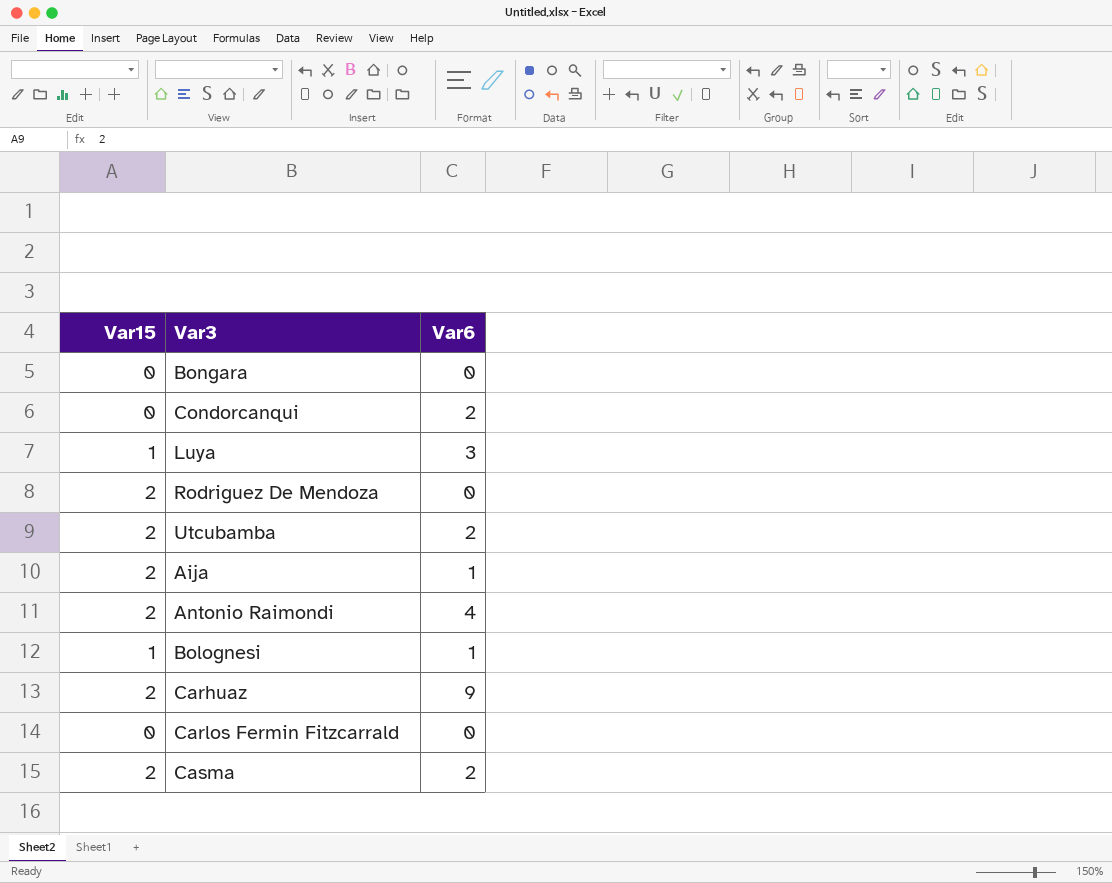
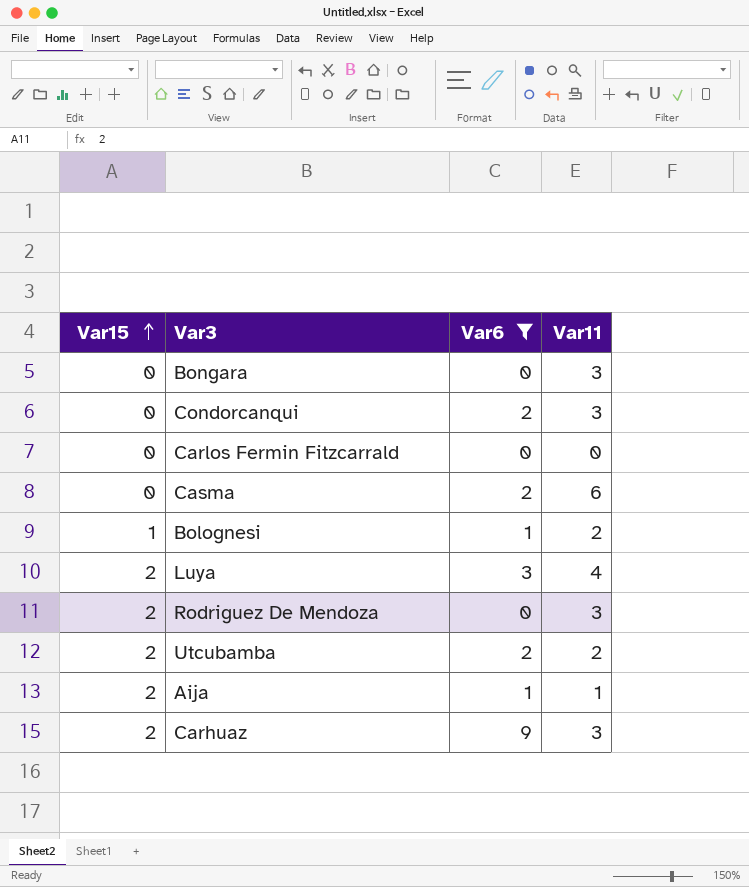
filter: none -> Var6 != 4
row order: none -> Var15 ascending
column Var11 | position: none -> 4
Casma | Var15: 2 -> 0
Luya | Var15: 1 -> 2

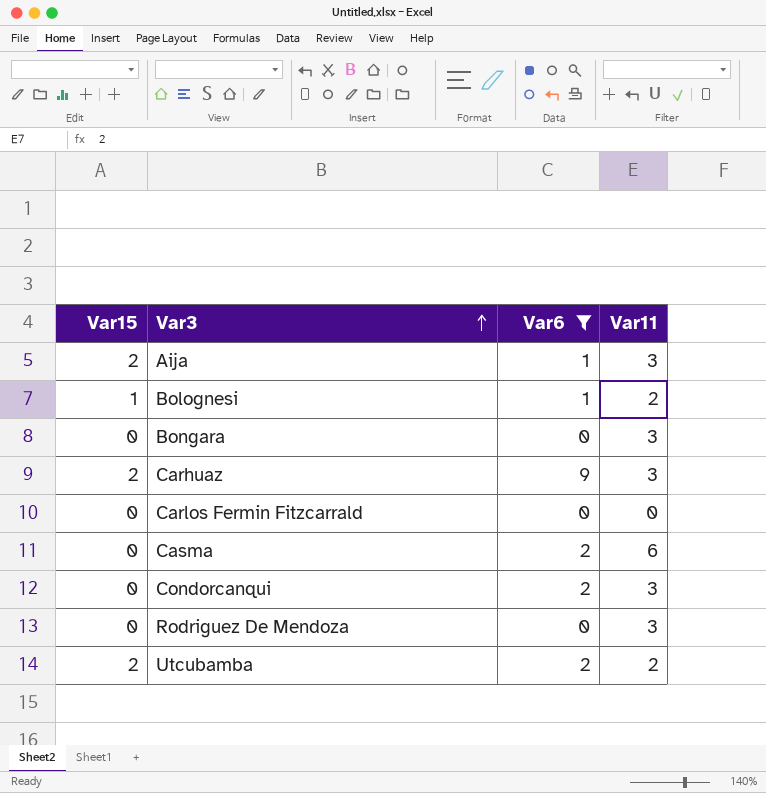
row order: Var15 ascending -> Var3 ascending
row Luya: 2 | 3 | 4 -> none
Aija | Var11: 1 -> 3
Rodriguez De Mendoza | Var15: 2 -> 0

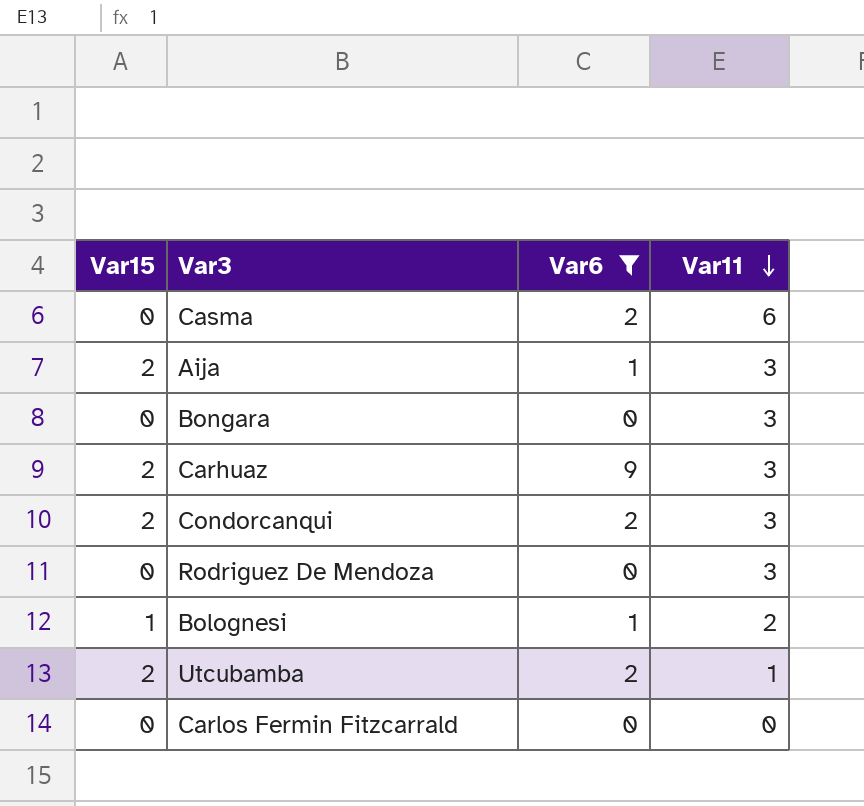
row order: Var3 ascending -> Var11 descending
Condorcanqui | Var15: 0 -> 2
Utcubamba | Var11: 2 -> 1

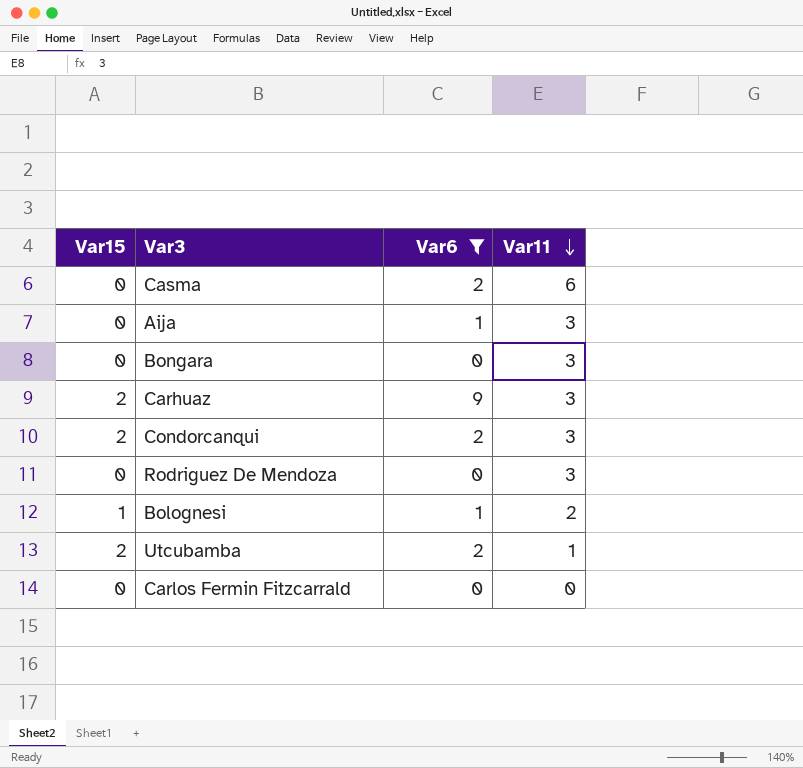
Aija | Var15: 2 -> 0

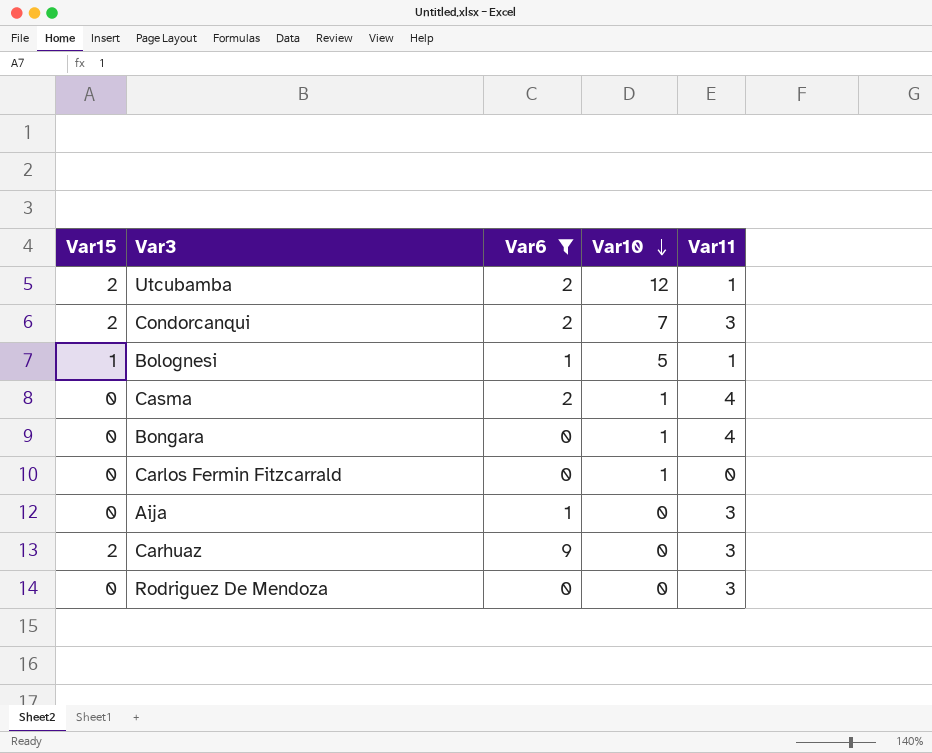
row order: Var11 descending -> Var10 descending
column Var10 | position: none -> 4
Bolognesi | Var11: 2 -> 1
Casma | Var11: 6 -> 4
Bongara | Var11: 3 -> 4

